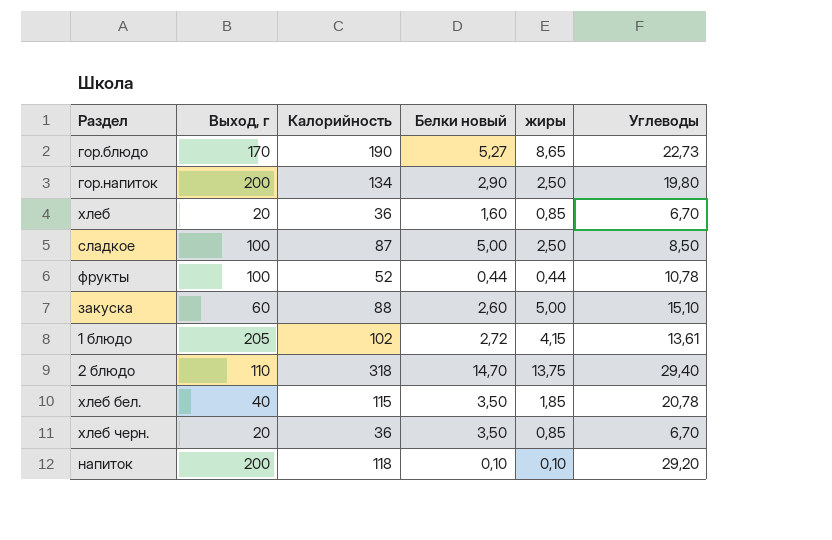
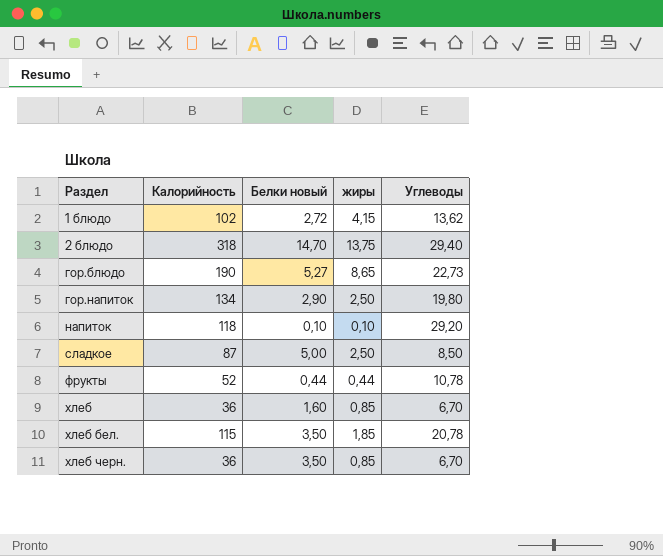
row order: none -> Раздел ascending
column Выход, г | position: 2 -> none
row закуска: 60 | 88 | 2,60 | 5,00 | 15,10 -> none
1 блюдо | Углеводы: 13,61 -> 13,62

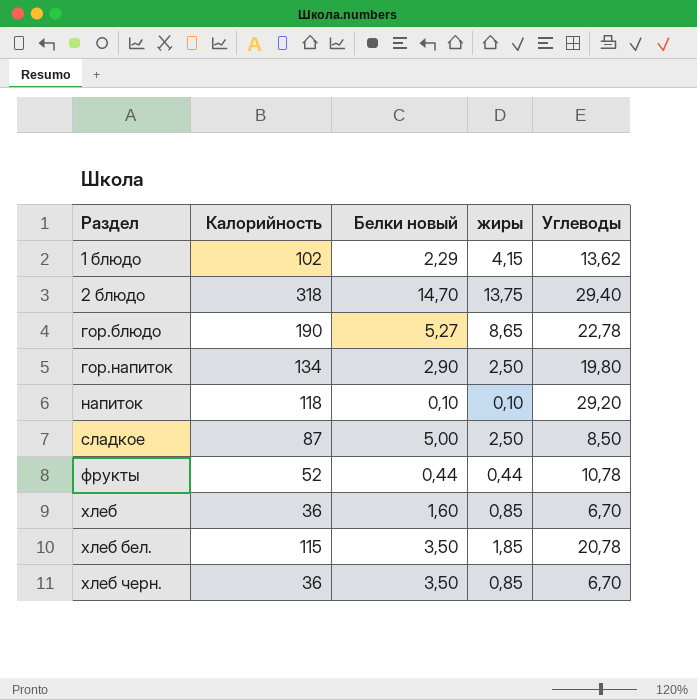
1 блюдо | Белки новый: 2,72 -> 2,29
гор.блюдо | Углеводы: 22,73 -> 22,78

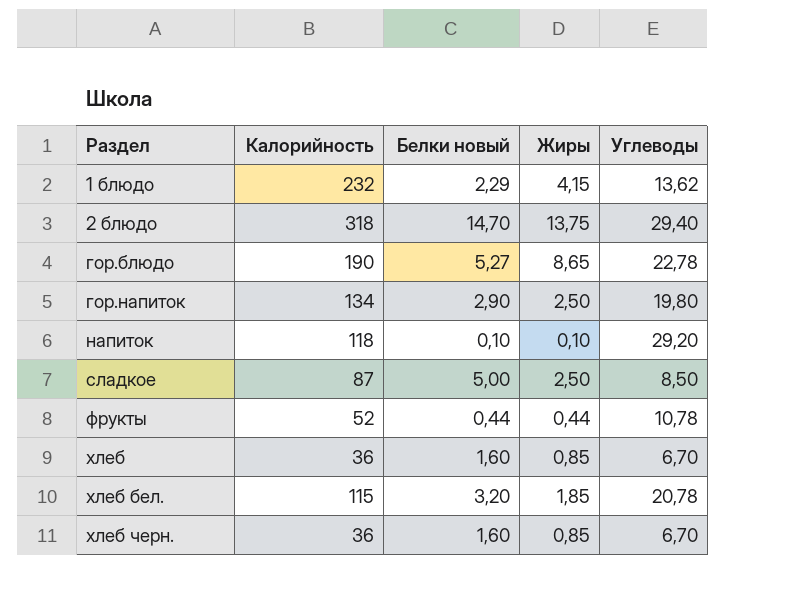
column name: жиры -> Жиры
1 блюдо | Калорийность: 102 -> 232
хлеб бел. | Белки новый: 3,50 -> 3,20
хлеб черн. | Белки новый: 3,50 -> 1,60

